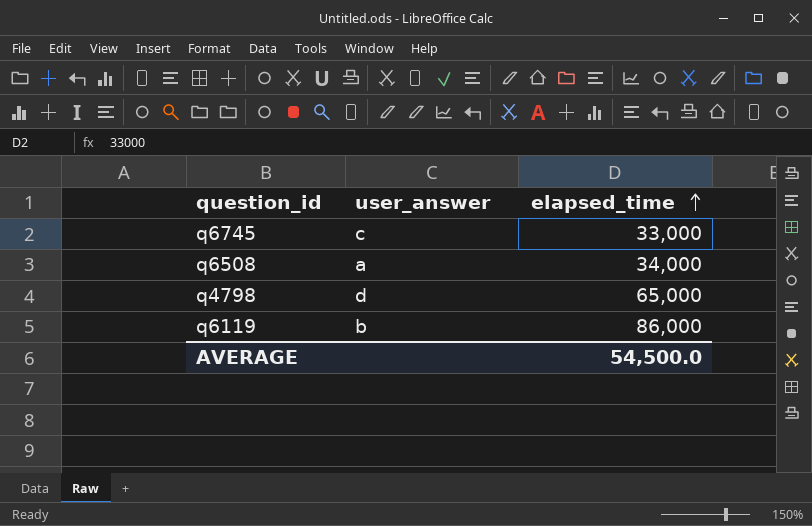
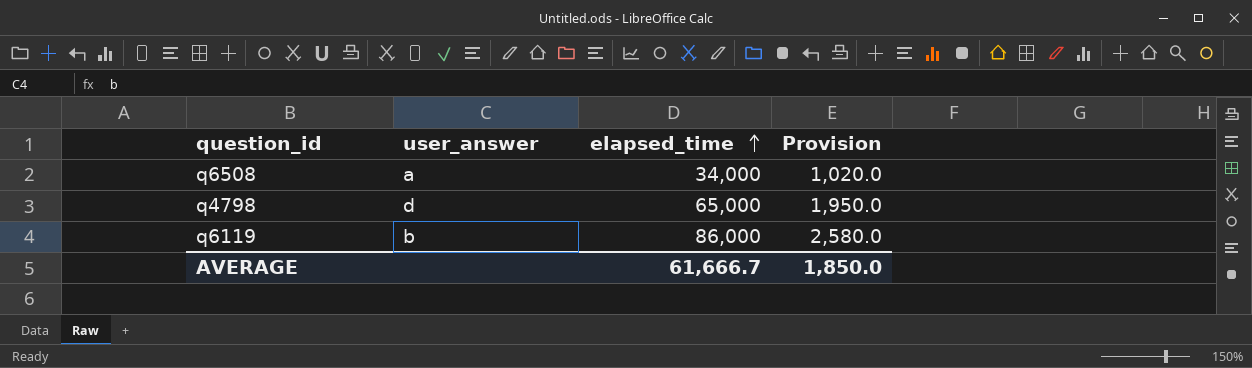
column Provision | formula: none -> [elapsed_time] * 0.03
row q6745: c | 33,000 -> none
AVERAGE | elapsed_time: 54,500.0 -> 61,666.7

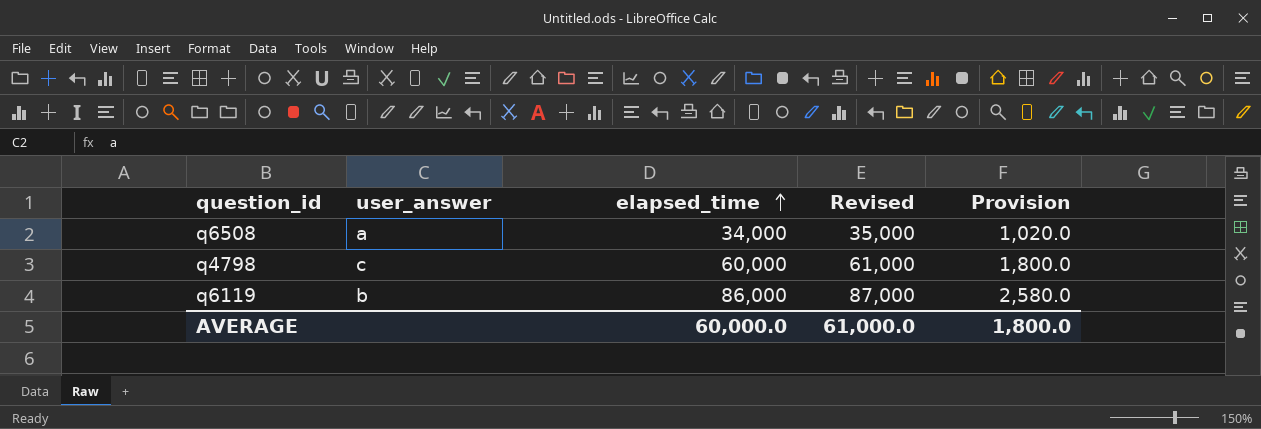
column Revised | formula: none -> [elapsed_time] + 1000
q4798 | user_answer: d -> c
q4798 | elapsed_time: 65,000 -> 60,000
q4798 | Provision: 1,950.0 -> 1,800.0
AVERAGE | elapsed_time: 61,666.7 -> 60,000.0
AVERAGE | Provision: 1,850.0 -> 1,800.0

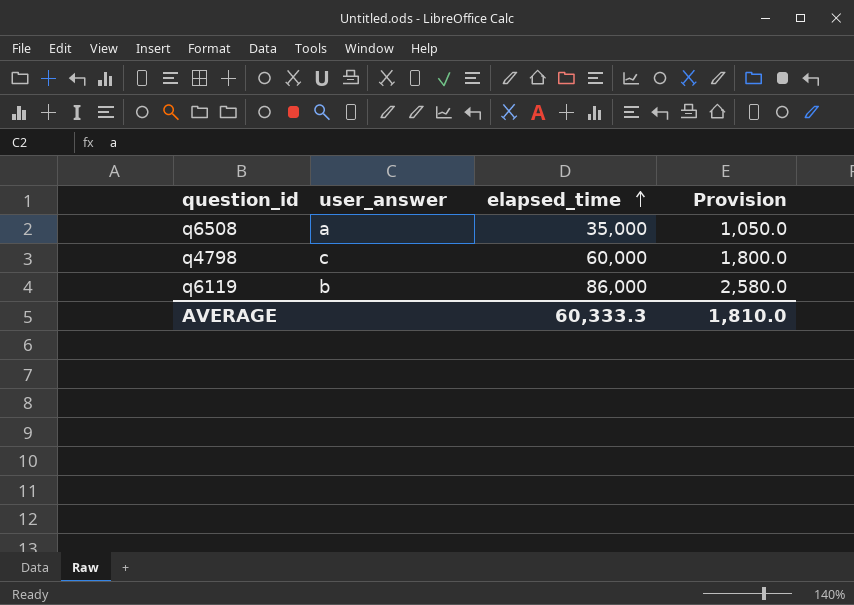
column Revised | formula: [elapsed_time] + 1000 -> none
q6508 | elapsed_time: 34,000 -> 35,000
q6508 | Provision: 1,020.0 -> 1,050.0
AVERAGE | elapsed_time: 60,000.0 -> 60,333.3
AVERAGE | Provision: 1,800.0 -> 1,810.0

